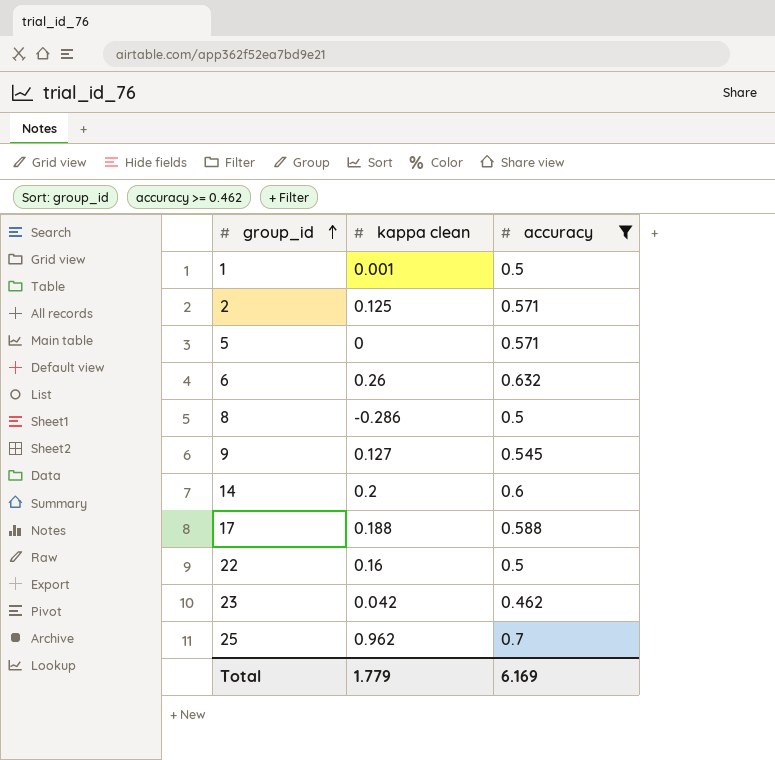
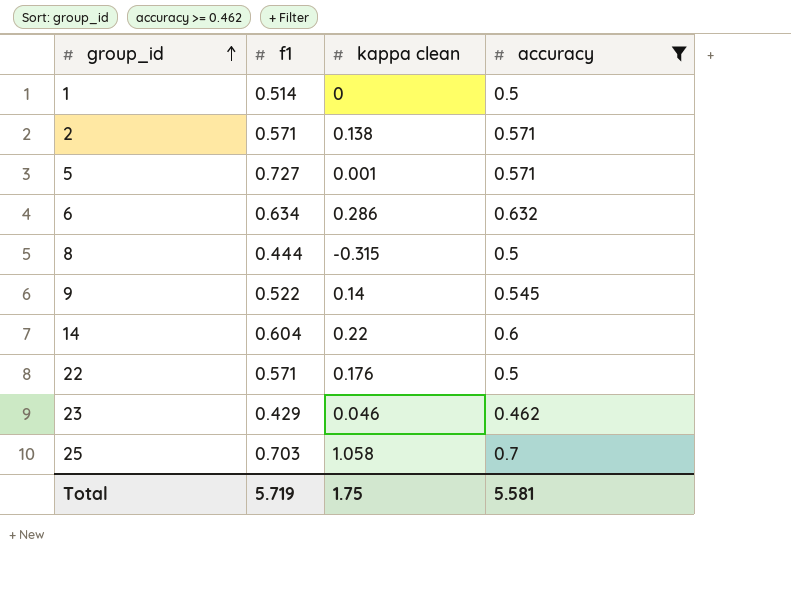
column f1 | position: none -> 2
row 17: 0.188 | 0.588 -> none
1 | kappa clean: 0.001 -> 0
2 | kappa clean: 0.125 -> 0.138
5 | kappa clean: 0 -> 0.001
6 | kappa clean: 0.26 -> 0.286
8 | kappa clean: -0.286 -> -0.315
9 | kappa clean: 0.127 -> 0.14
14 | kappa clean: 0.2 -> 0.22
22 | kappa clean: 0.16 -> 0.176
23 | kappa clean: 0.042 -> 0.046
25 | kappa clean: 0.962 -> 1.058
Total | kappa clean: 1.779 -> 1.75
Total | accuracy: 6.169 -> 5.581

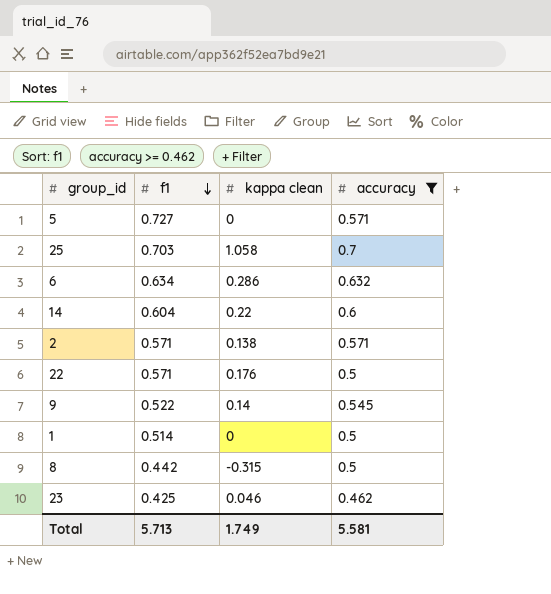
row order: group_id ascending -> f1 descending
5 | kappa clean: 0.001 -> 0
8 | f1: 0.444 -> 0.442
23 | f1: 0.429 -> 0.425
Total | f1: 5.719 -> 5.713
Total | kappa clean: 1.75 -> 1.749

